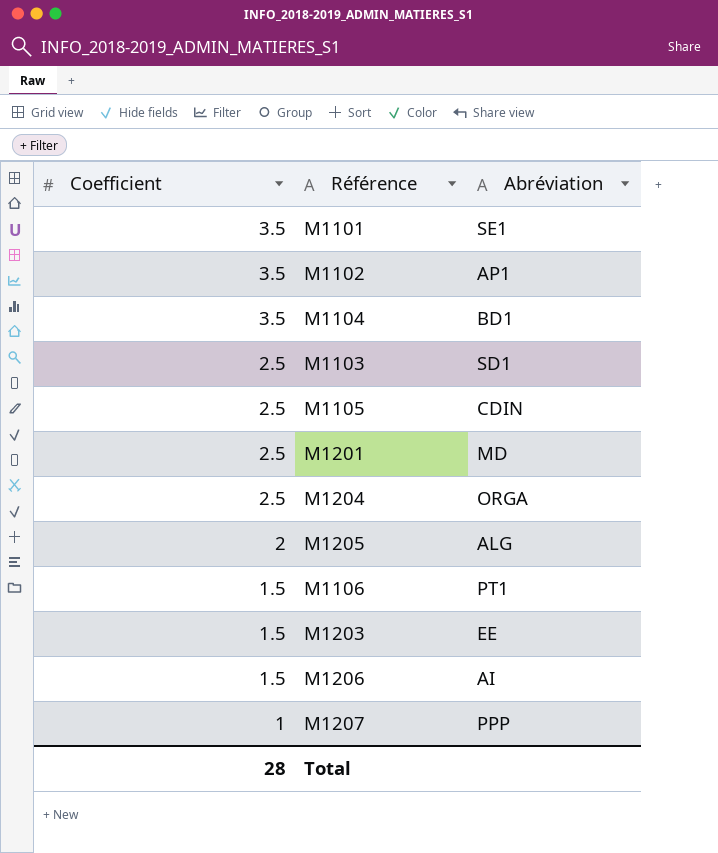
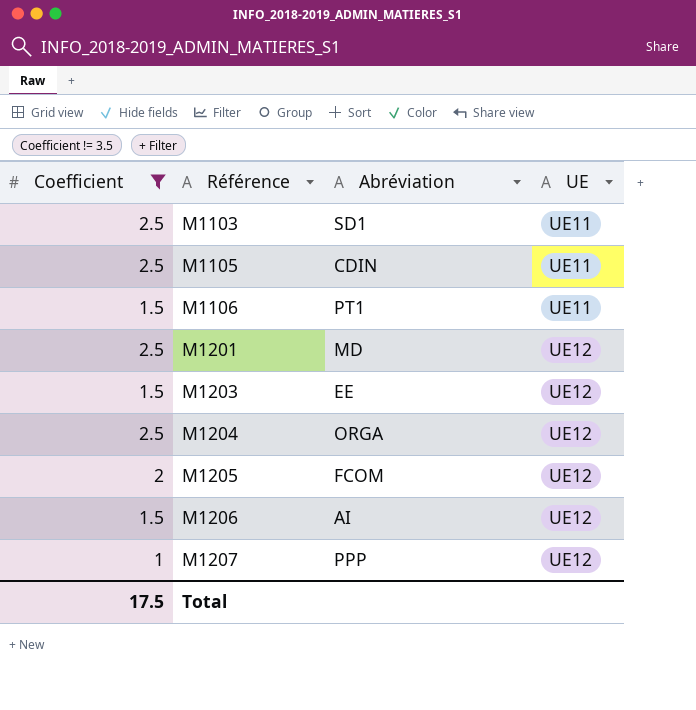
filter: none -> Coefficient != 3.5
row order: Coefficient descending -> Référence ascending
column UE | position: none -> 4
M1205 | Abréviation: ALG -> FCOM
Total | Coefficient: 28 -> 17.5

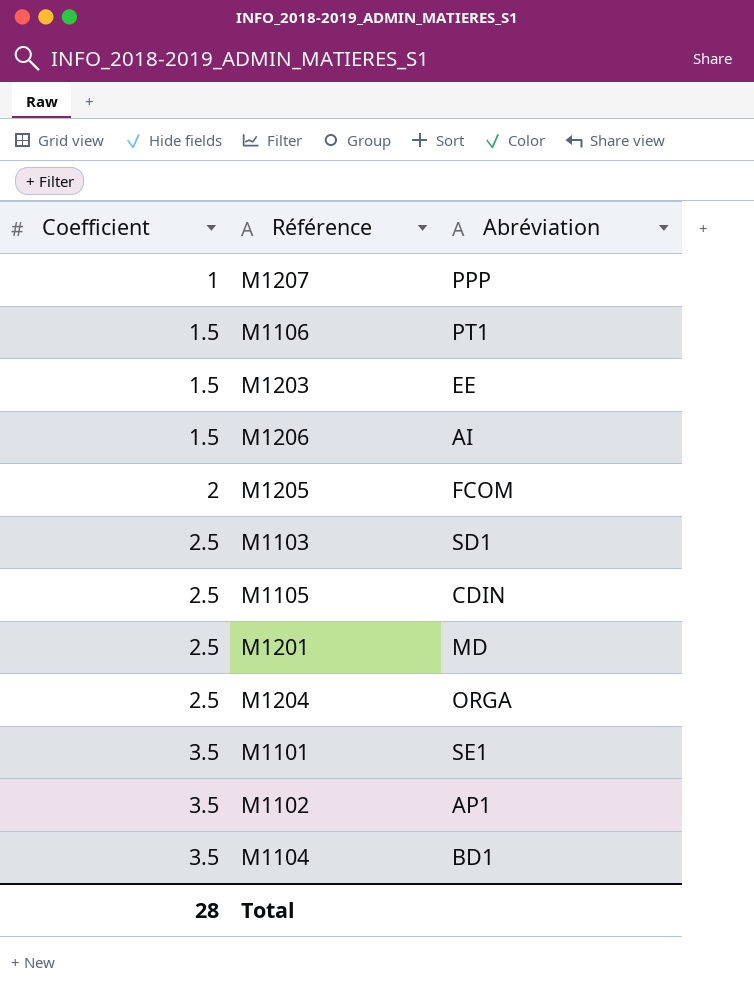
filter: Coefficient != 3.5 -> none
row order: Référence ascending -> Coefficient ascending
column UE | position: 4 -> none
Total | Coefficient: 17.5 -> 28

